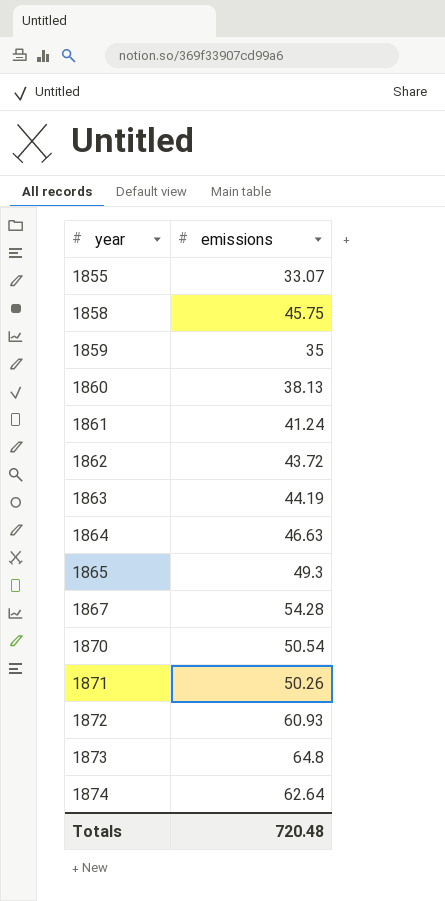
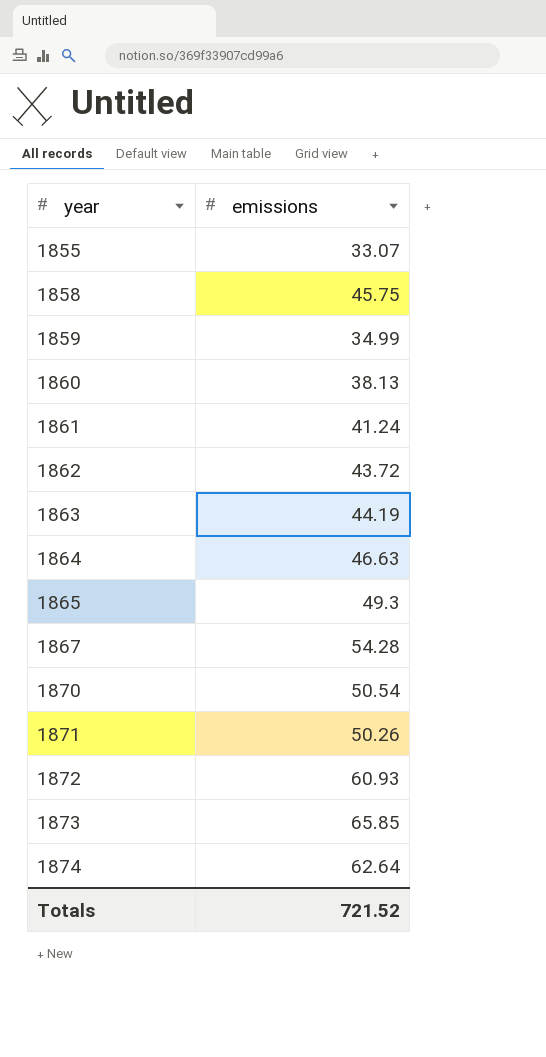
1859 | emissions: 35 -> 34.99
1873 | emissions: 64.8 -> 65.85
Totals | emissions: 720.48 -> 721.52

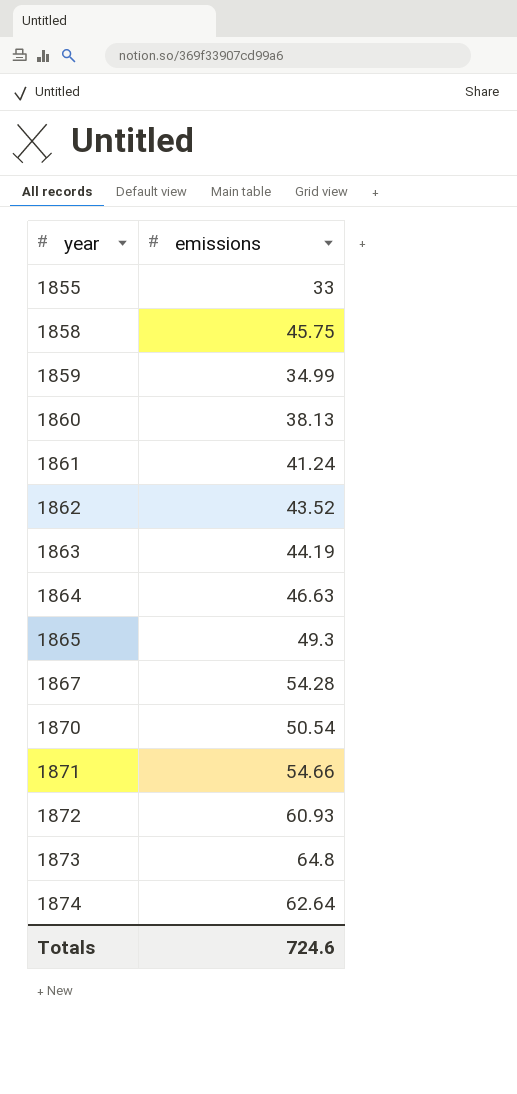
1855 | emissions: 33.07 -> 33
1862 | emissions: 43.72 -> 43.52
1871 | emissions: 50.26 -> 54.66
1873 | emissions: 65.85 -> 64.8
Totals | emissions: 721.52 -> 724.6

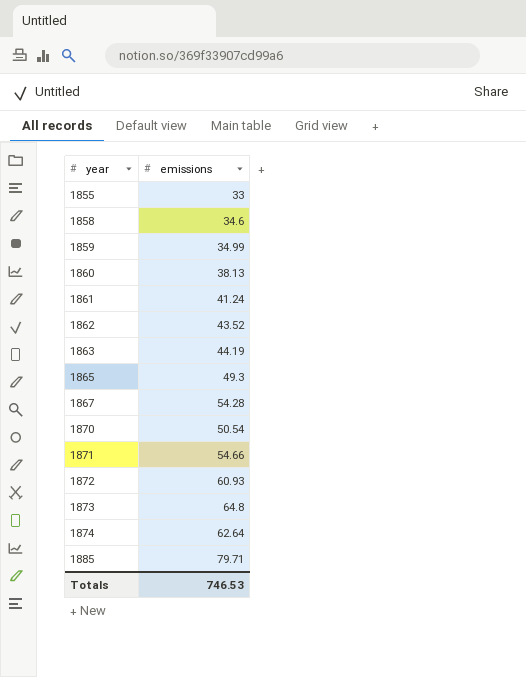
row 1864: 46.63 -> none
1858 | emissions: 45.75 -> 34.6
row 1885: none -> 79.71
Totals | emissions: 724.6 -> 746.53

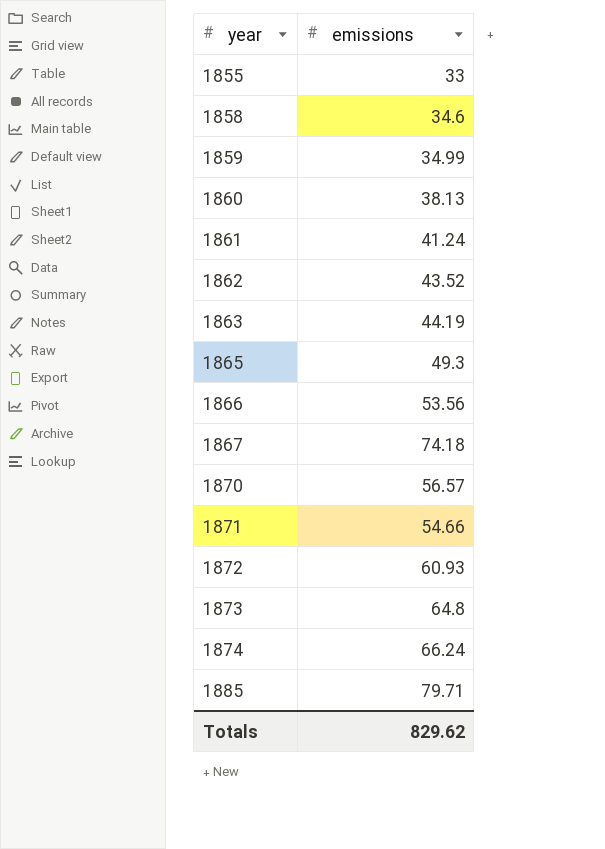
row 1866: none -> 53.56
1867 | emissions: 54.28 -> 74.18
1870 | emissions: 50.54 -> 56.57
1874 | emissions: 62.64 -> 66.24
Totals | emissions: 746.53 -> 829.62

